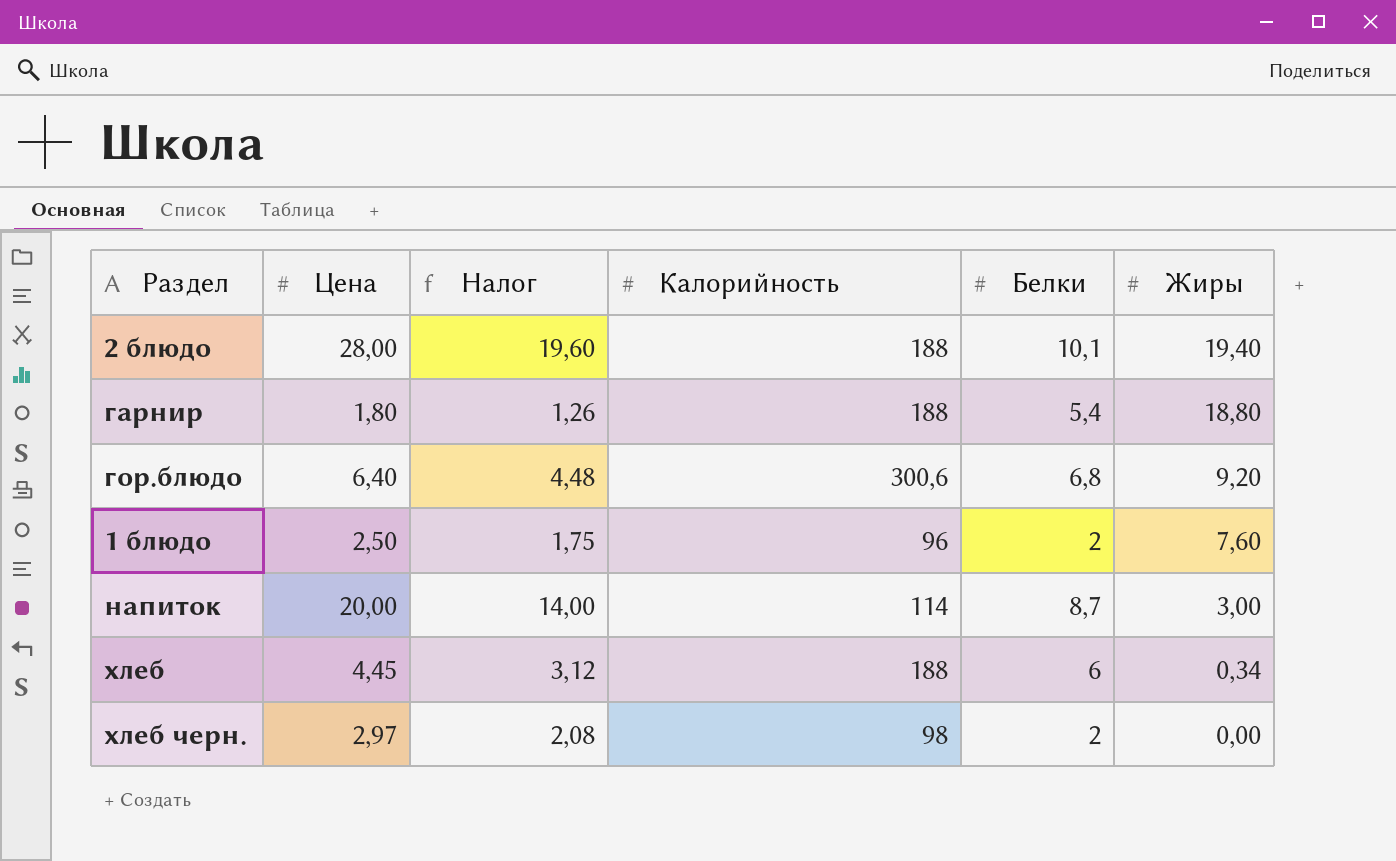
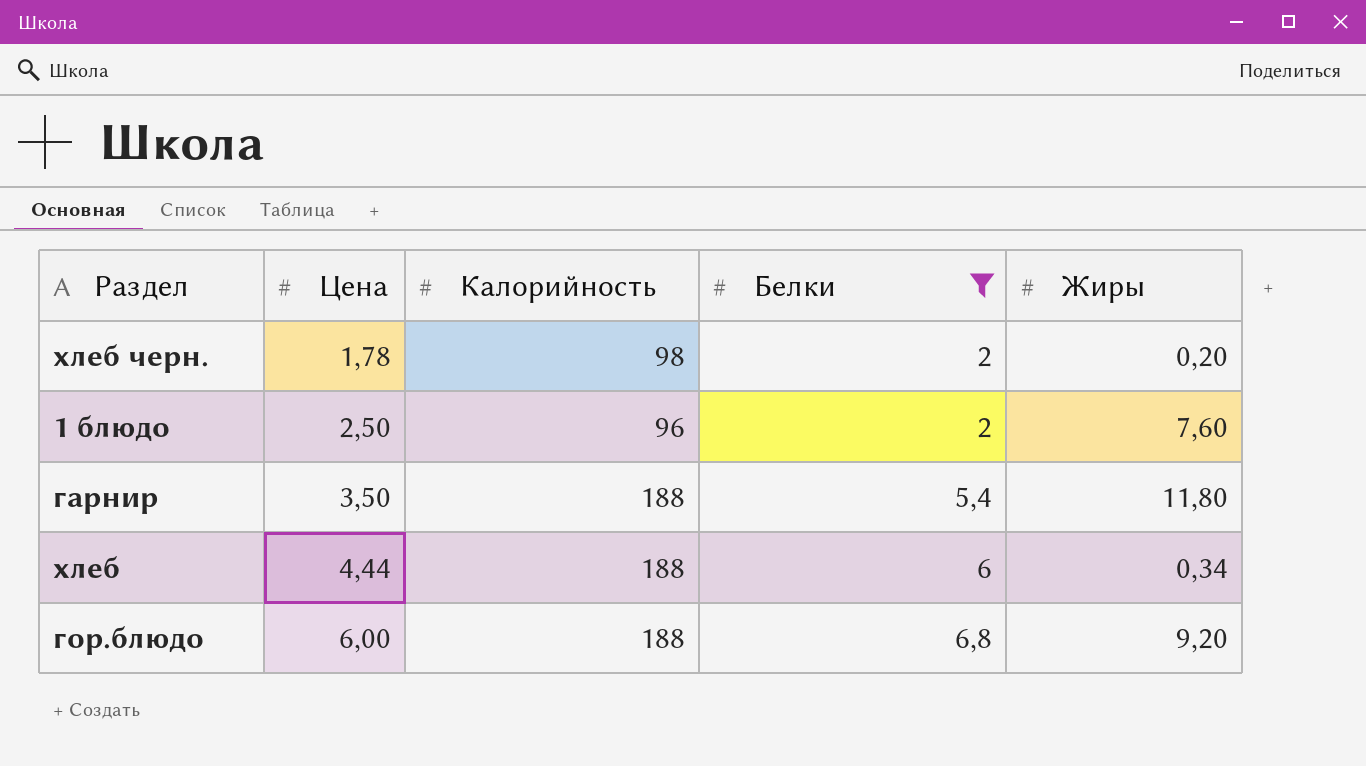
filter: none -> Белки <= 6,8
row order: Жиры descending -> Цена ascending
column Налог | formula: [Цена] * 0,7 -> none
хлеб черн. | Цена: 2,97 -> 1,78
хлеб черн. | Жиры: 0,00 -> 0,20
гарнир | Цена: 1,80 -> 3,50
гарнир | Жиры: 18,80 -> 11,80
хлеб | Цена: 4,45 -> 4,44
гор.блюдо | Цена: 6,40 -> 6,00
гор.блюдо | Калорийность: 300,6 -> 188

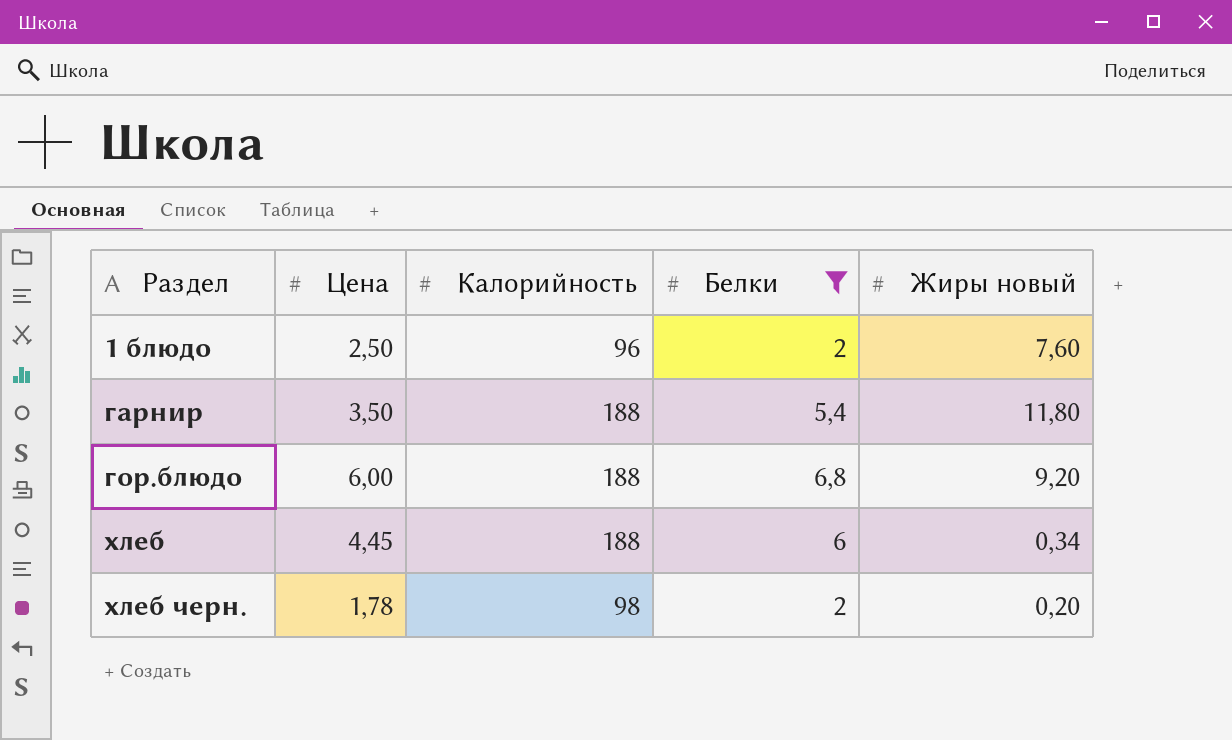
row order: Цена ascending -> Раздел ascending
column name: Жиры -> Жиры новый
хлеб | Цена: 4,44 -> 4,45

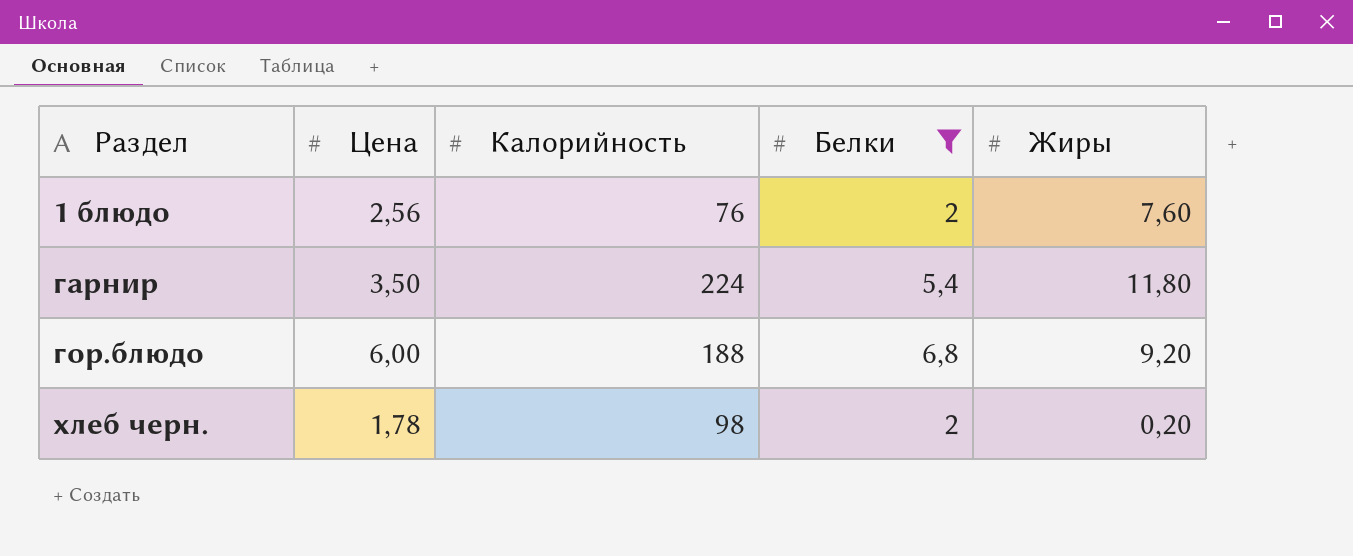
column name: Жиры новый -> Жиры
row хлеб: 4,45 | 188 | 6 | 0,34 -> none
1 блюдо | Цена: 2,50 -> 2,56
1 блюдо | Калорийность: 96 -> 76
гарнир | Калорийность: 188 -> 224

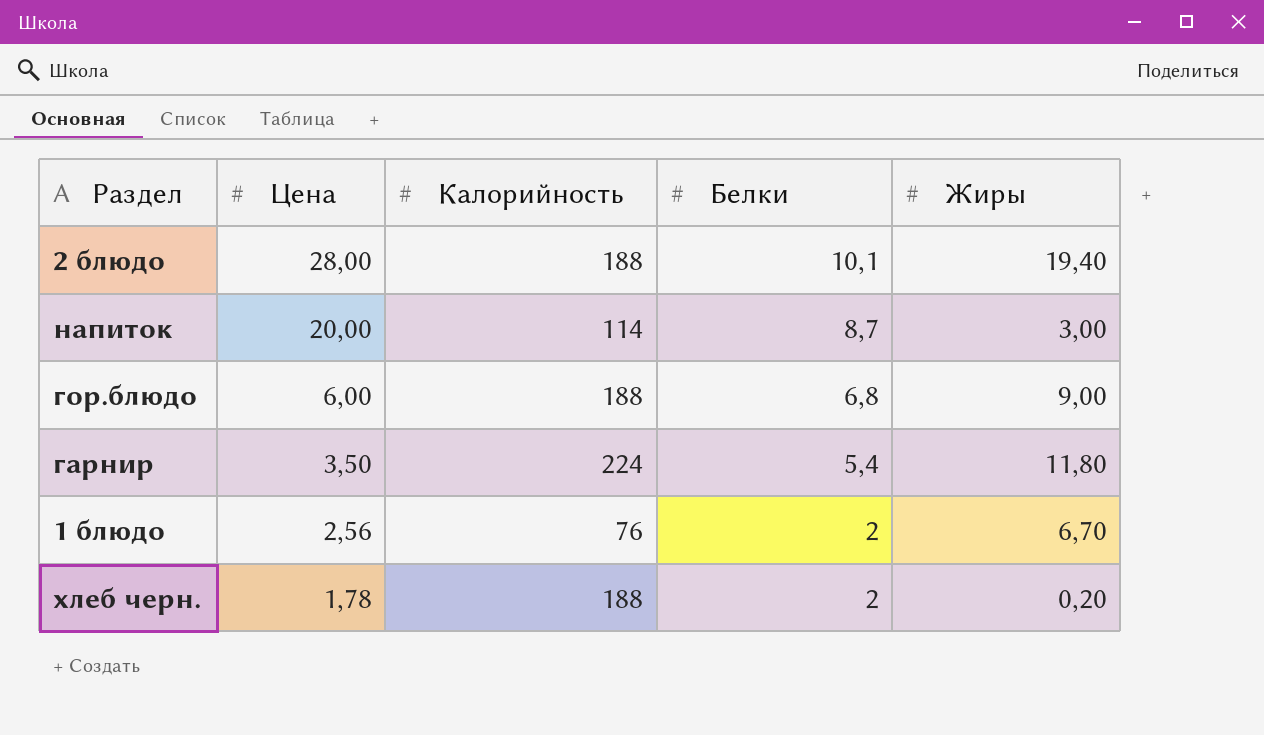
filter: Белки <= 6,8 -> none
row order: Раздел ascending -> Цена descending
гор.блюдо | Жиры: 9,20 -> 9,00
1 блюдо | Жиры: 7,60 -> 6,70
хлеб черн. | Калорийность: 98 -> 188

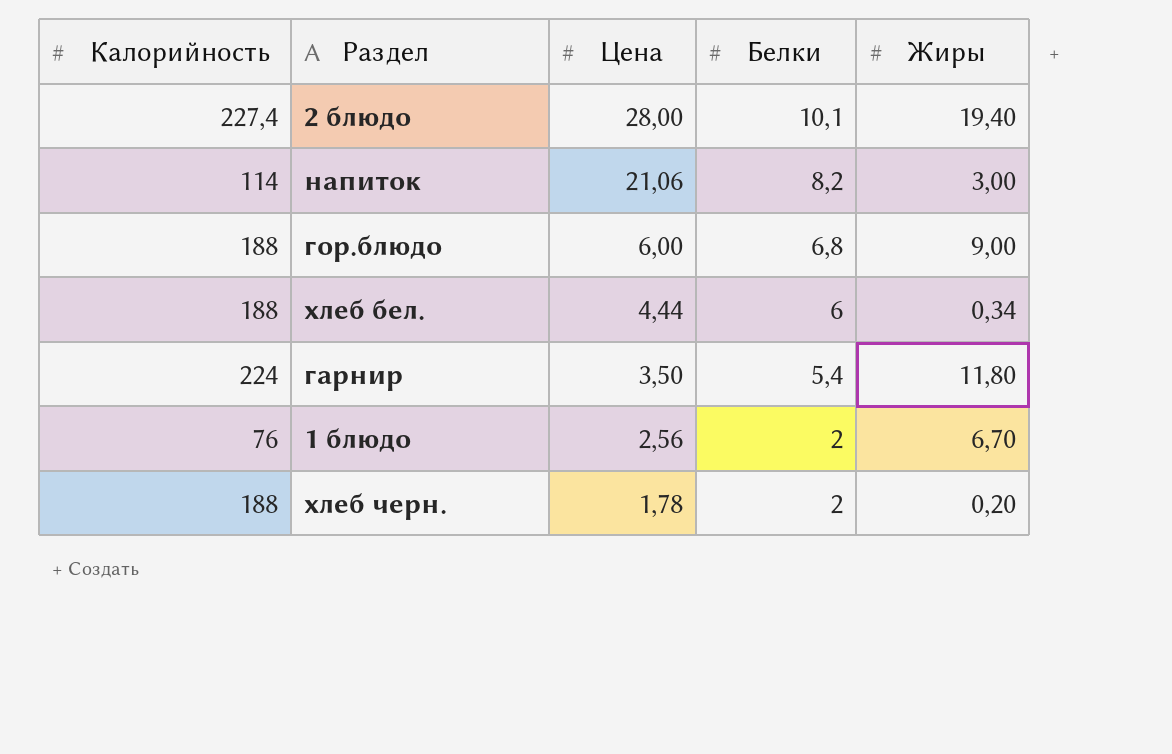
column Калорийность | position: 3 -> 1
2 блюдо | Калорийность: 188 -> 227,4
напиток | Цена: 20,00 -> 21,06
напиток | Белки: 8,7 -> 8,2
row хлеб бел.: none -> 188 | 4,44 | 6 | 0,34

